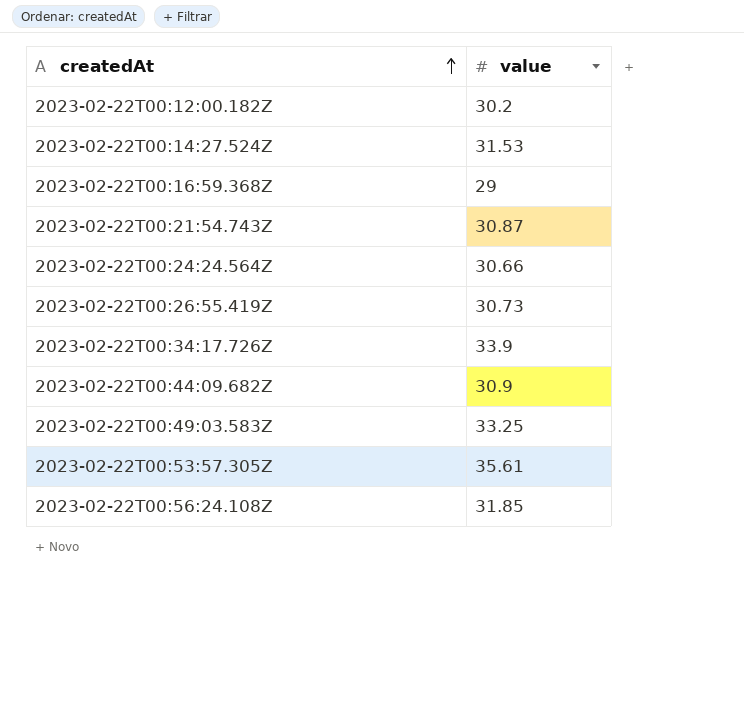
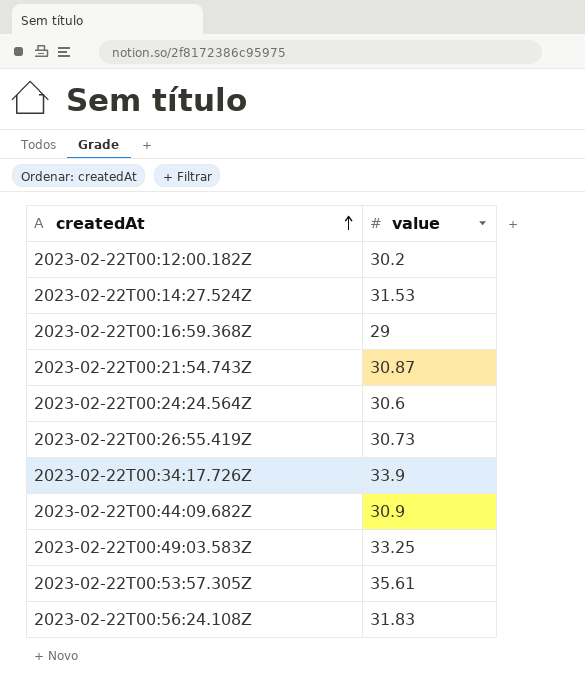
2023-02-22T00:24:24.564Z | value: 30.66 -> 30.6
2023-02-22T00:56:24.108Z | value: 31.85 -> 31.83

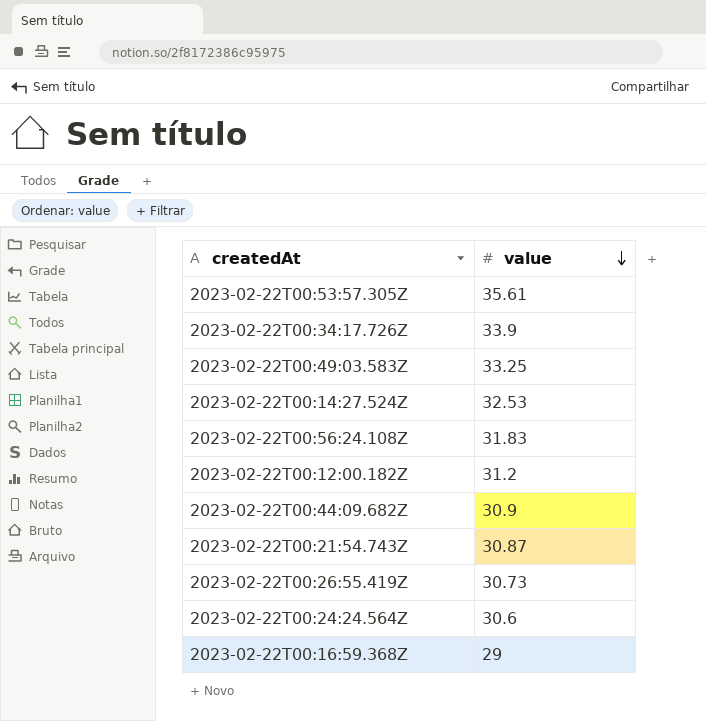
row order: createdAt ascending -> value descending
2023-02-22T00:14:27.524Z | value: 31.53 -> 32.53
2023-02-22T00:12:00.182Z | value: 30.2 -> 31.2

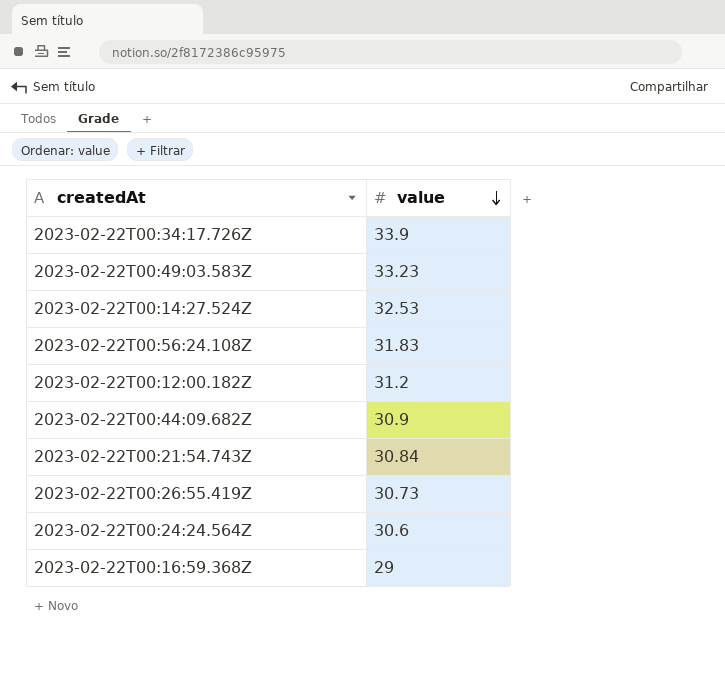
row 2023-02-22T00:53:57.305Z: 35.61 -> none
2023-02-22T00:49:03.583Z | value: 33.25 -> 33.23
2023-02-22T00:21:54.743Z | value: 30.87 -> 30.84

